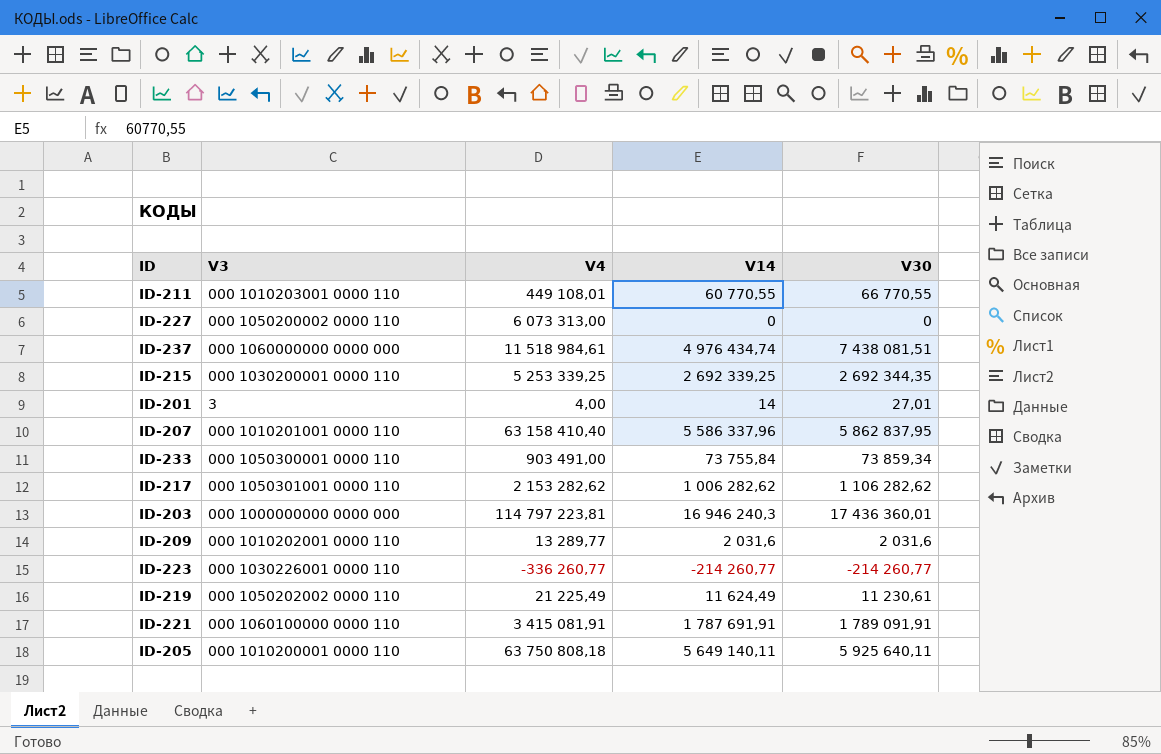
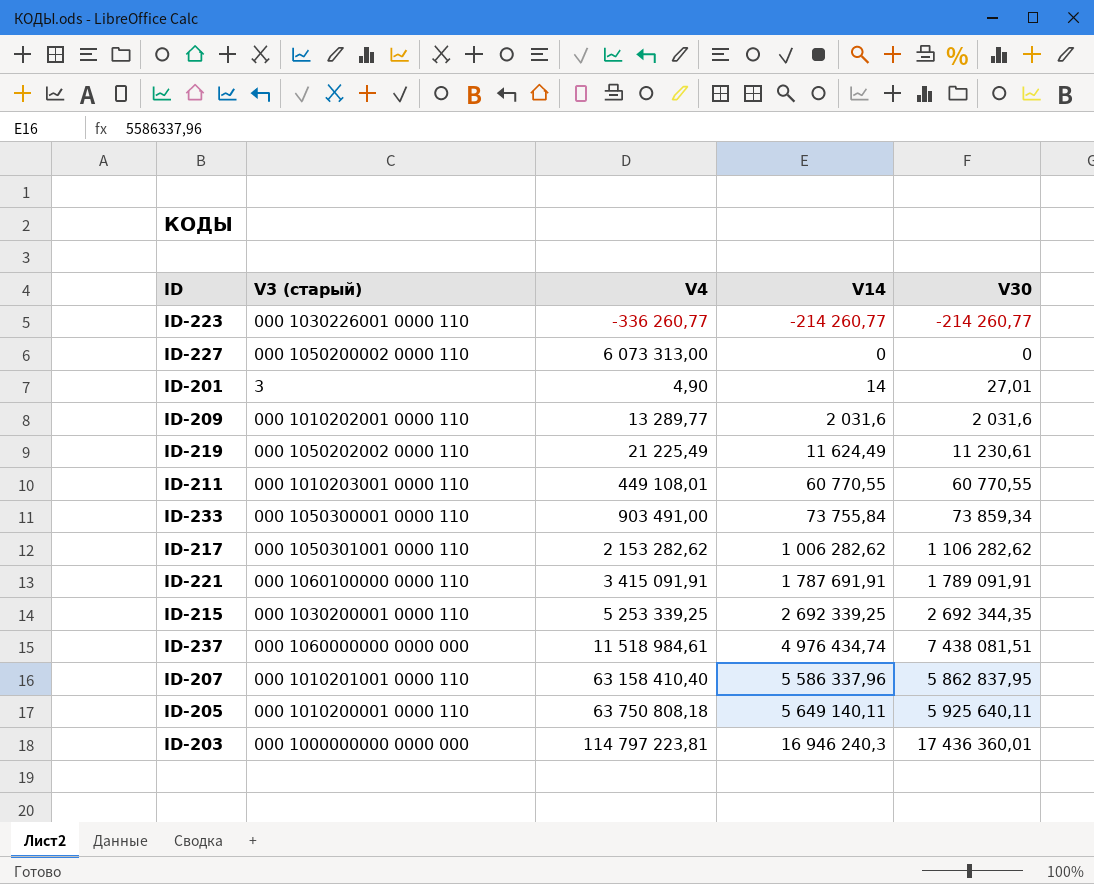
row order: none -> V14 ascending
column name: V3 -> V3 (старый)
ID-201 | V4: 4,00 -> 4,90
ID-211 | V30: 66 770,55 -> 60 770,55
ID-221 | V4: 3 415 081,91 -> 3 415 091,91

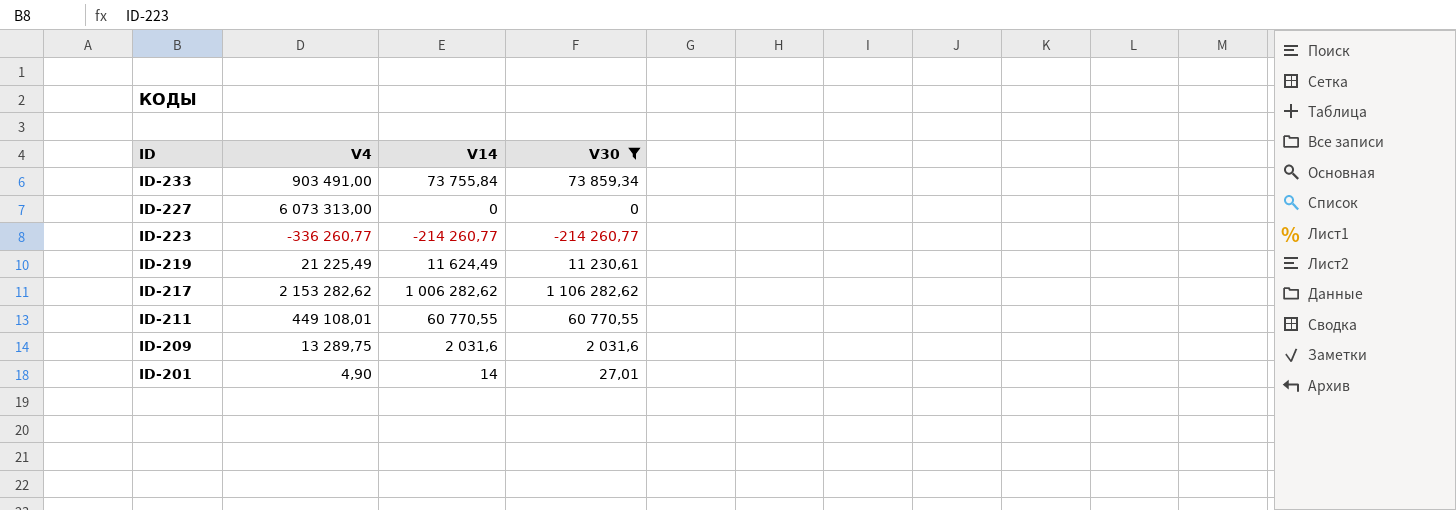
filter: none -> V30 <= 1 106 282,62
row order: V14 ascending -> ID descending
column V3 (старый) | position: 2 -> none
ID-209 | V4: 13 289,77 -> 13 289,75

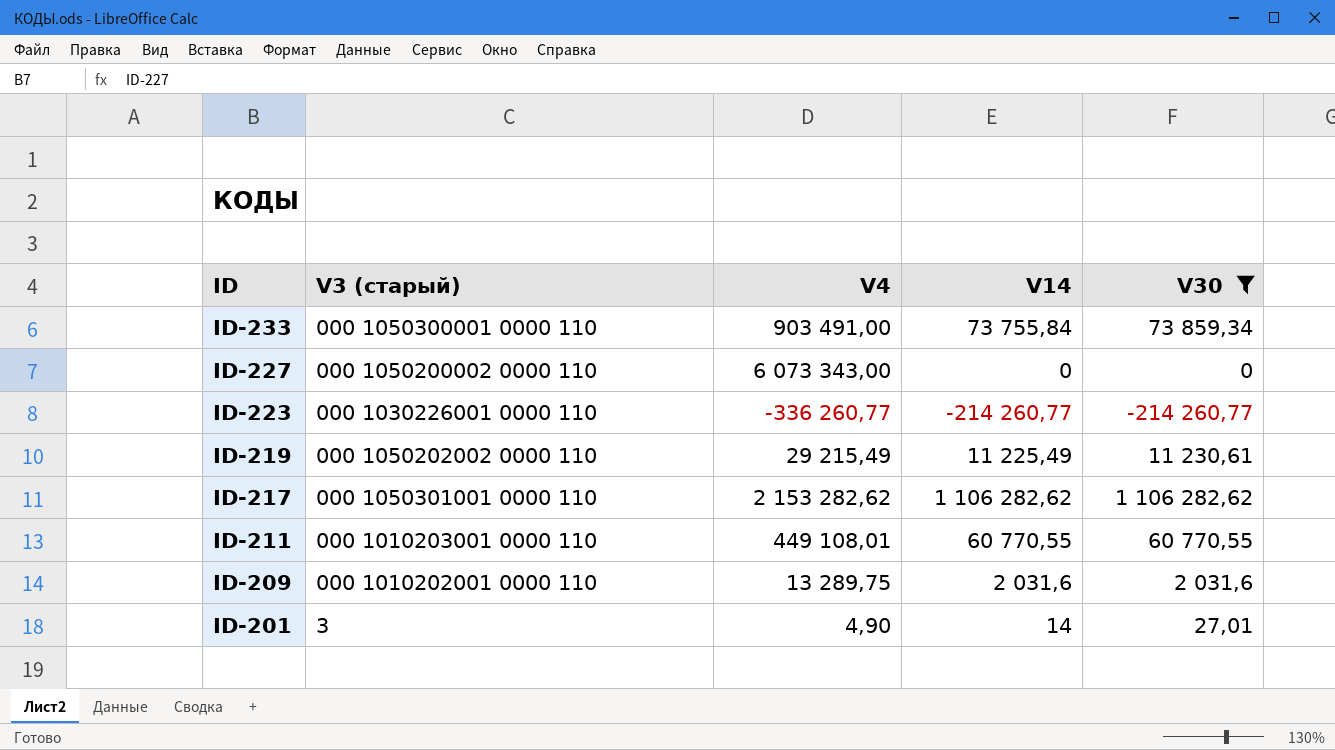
column V3 (старый) | position: none -> 2
ID-227 | V4: 6 073 313,00 -> 6 073 343,00
ID-219 | V4: 21 225,49 -> 29 215,49
ID-219 | V14: 11 624,49 -> 11 225,49
ID-217 | V14: 1 006 282,62 -> 1 106 282,62

